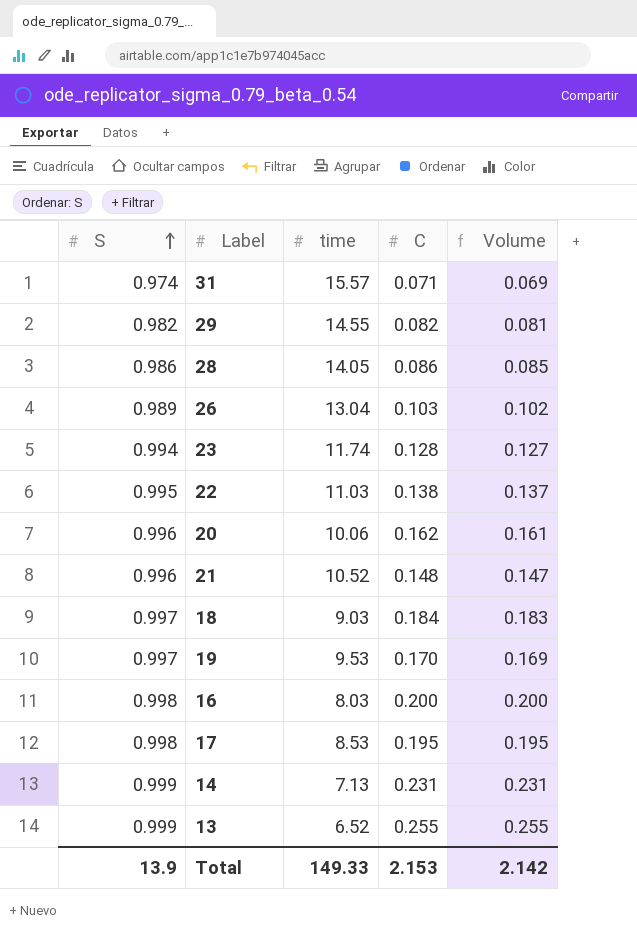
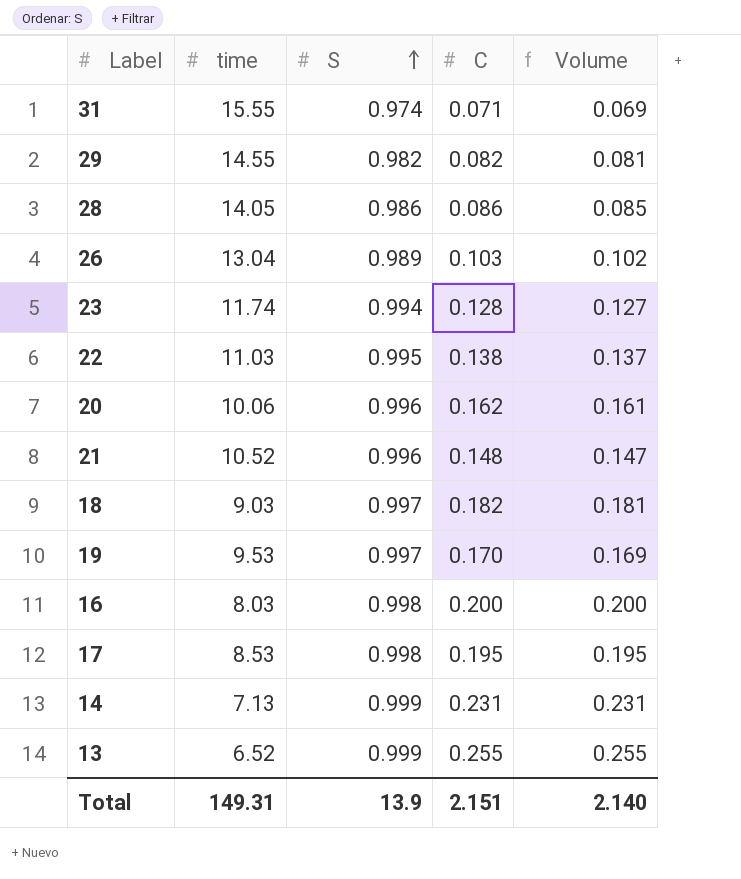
column S | position: 1 -> 3
31 | time: 15.57 -> 15.55
18 | C: 0.184 -> 0.182
18 | Volume: 0.183 -> 0.181
Total | time: 149.33 -> 149.31
Total | C: 2.153 -> 2.151
Total | Volume: 2.142 -> 2.140

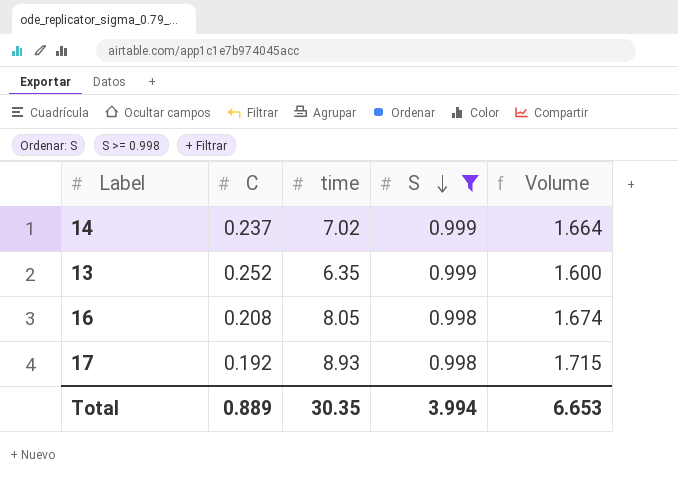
filter: none -> S >= 0.998
row order: S ascending -> S descending
column C | position: 4 -> 2
column Volume | formula: [S] * [C] -> [C] * [time]
14 | C: 0.231 -> 0.237
14 | time: 7.13 -> 7.02
13 | C: 0.255 -> 0.252
13 | time: 6.52 -> 6.35
16 | C: 0.200 -> 0.208
16 | time: 8.03 -> 8.05
17 | C: 0.195 -> 0.192
17 | time: 8.53 -> 8.93
Total | C: 2.151 -> 0.889
Total | time: 149.31 -> 30.35
Total | S: 13.9 -> 3.994
Total | Volume: 2.140 -> 6.653

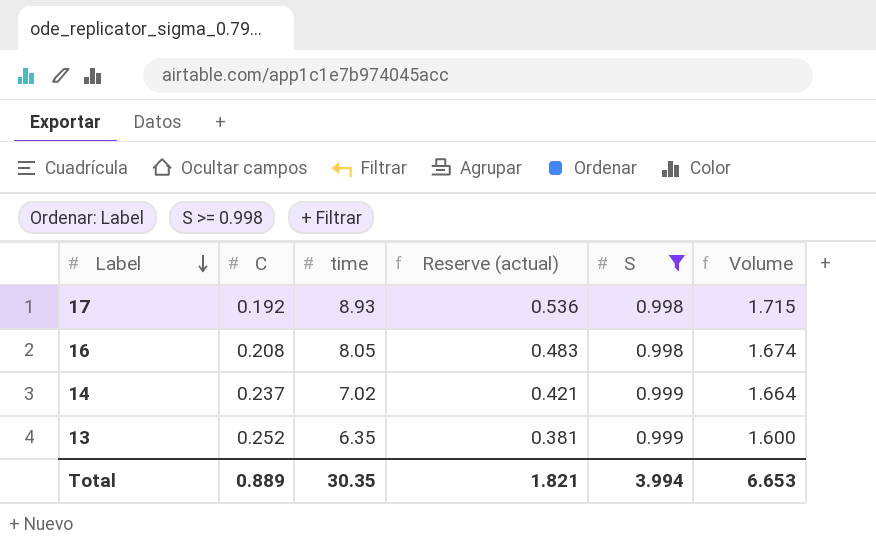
row order: S descending -> Label descending
column Reserve (actual) | formula: none -> [time] * 0.06

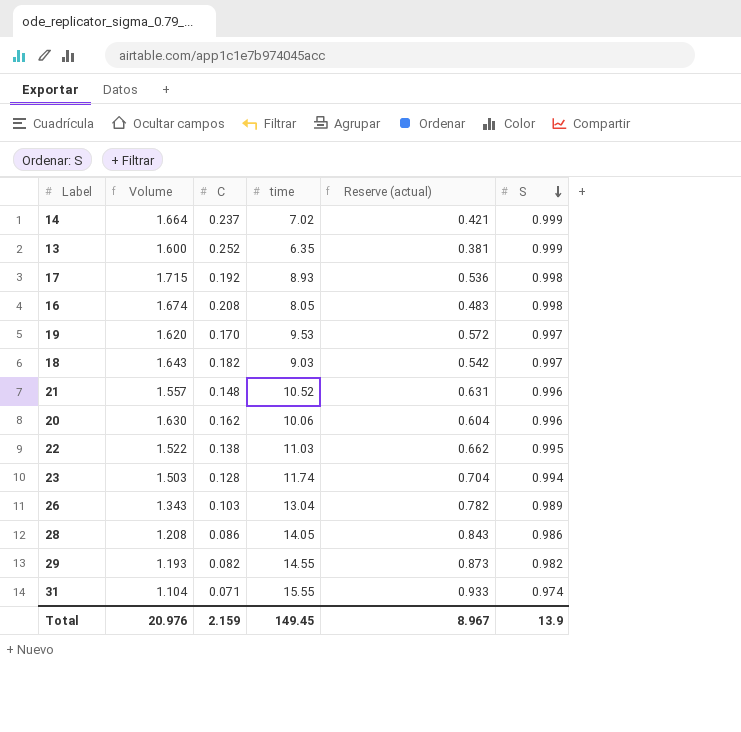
filter: S >= 0.998 -> none
row order: Label descending -> S descending
column Volume | position: 6 -> 2
Total | Volume: 6.653 -> 20.976
Total | C: 0.889 -> 2.159
Total | time: 30.35 -> 149.45
Total | Reserve (actual): 1.821 -> 8.967
Total | S: 3.994 -> 13.9

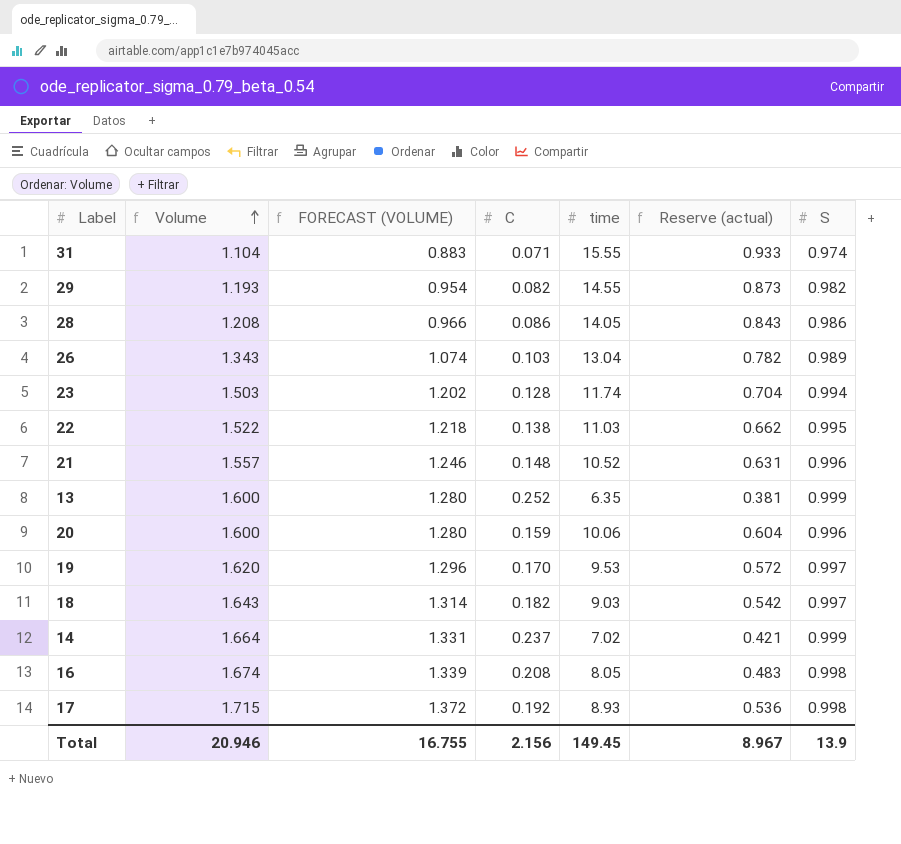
row order: S descending -> Volume ascending
column FORECAST (VOLUME) | formula: none -> [Volume] * 0.8
20 | Volume: 1.630 -> 1.600
20 | C: 0.162 -> 0.159
Total | Volume: 20.976 -> 20.946
Total | C: 2.159 -> 2.156

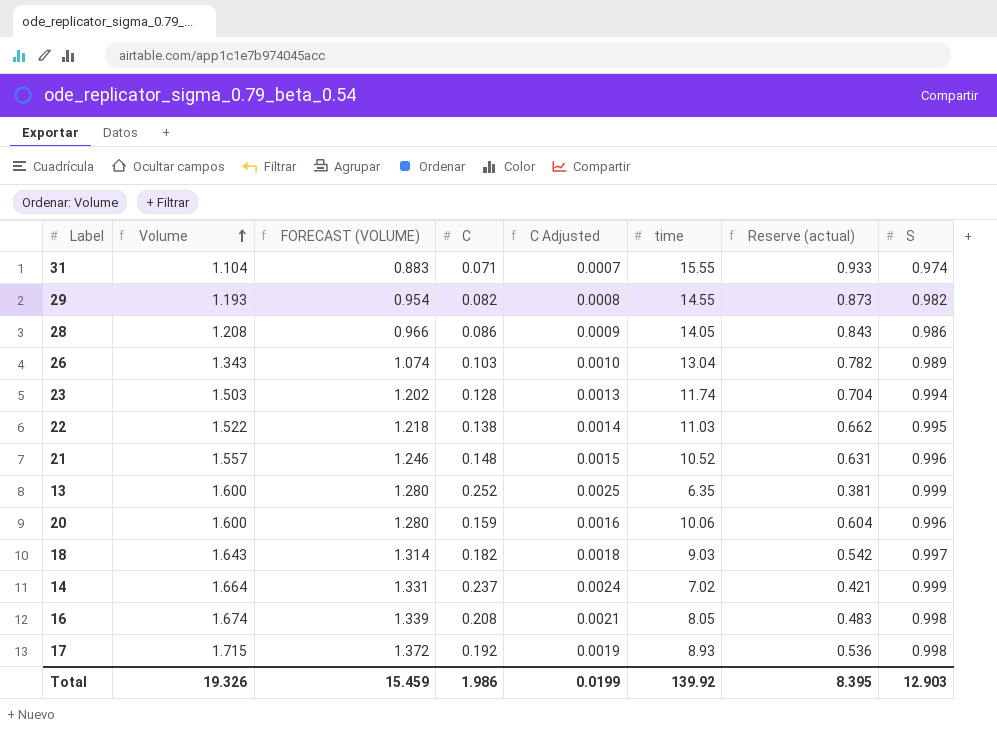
column C Adjusted | formula: none -> [C] * 0.01
row 19: 1.620 | 1.296 | 0.170 | 9.53 | 0.572 | 0.997 -> none
Total | Volume: 20.946 -> 19.326
Total | FORECAST (VOLUME): 16.755 -> 15.459
Total | C: 2.156 -> 1.986
Total | time: 149.45 -> 139.92
Total | Reserve (actual): 8.967 -> 8.395
Total | S: 13.9 -> 12.903

